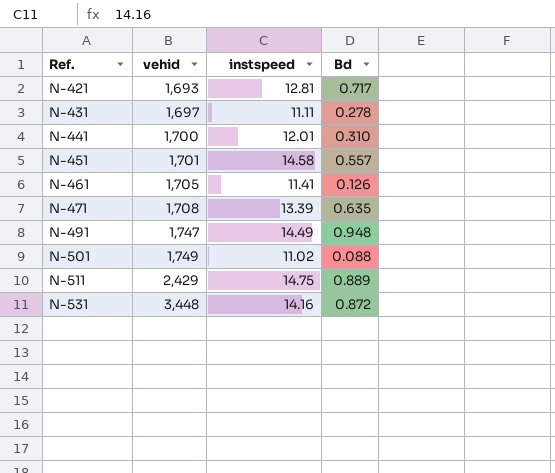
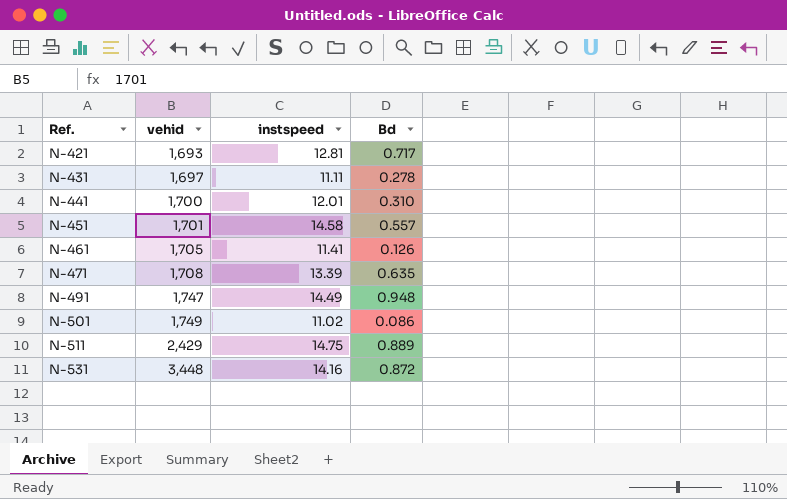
N-501 | Bd: 0.088 -> 0.086

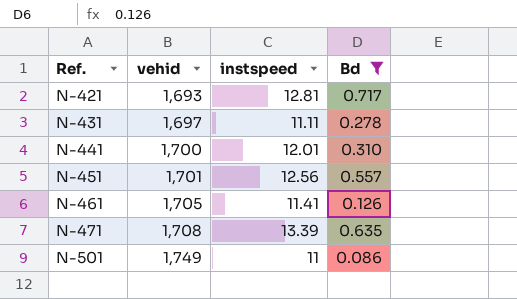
filter: none -> Bd <= 0.717
N-451 | instspeed: 14.58 -> 12.56
N-501 | instspeed: 11.02 -> 11

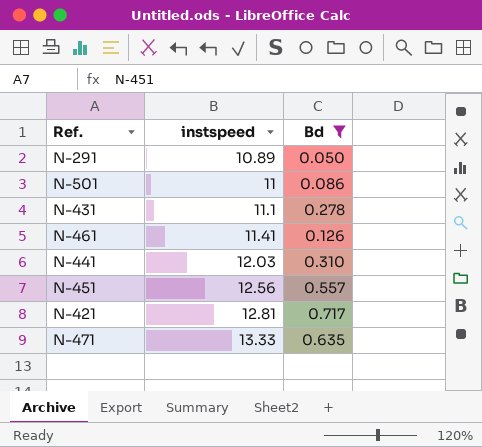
row order: Ref. ascending -> instspeed ascending
column vehid | position: 2 -> none
row N-291: none -> 10.89 | 0.050
N-431 | instspeed: 11.11 -> 11.1
N-441 | instspeed: 12.01 -> 12.03
N-471 | instspeed: 13.39 -> 13.33

